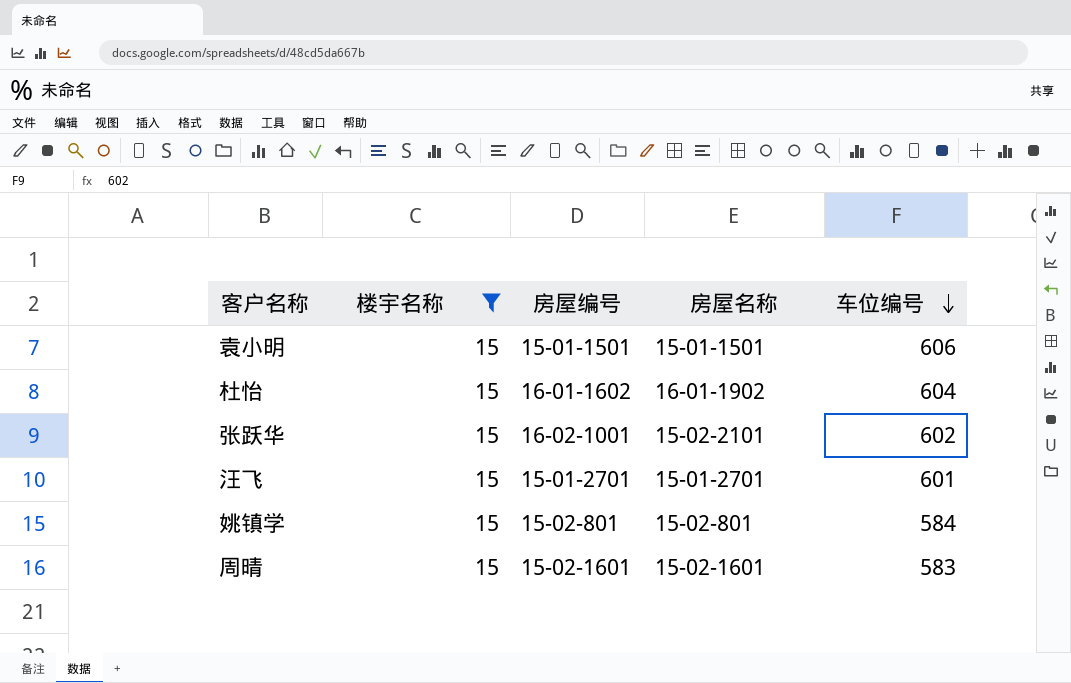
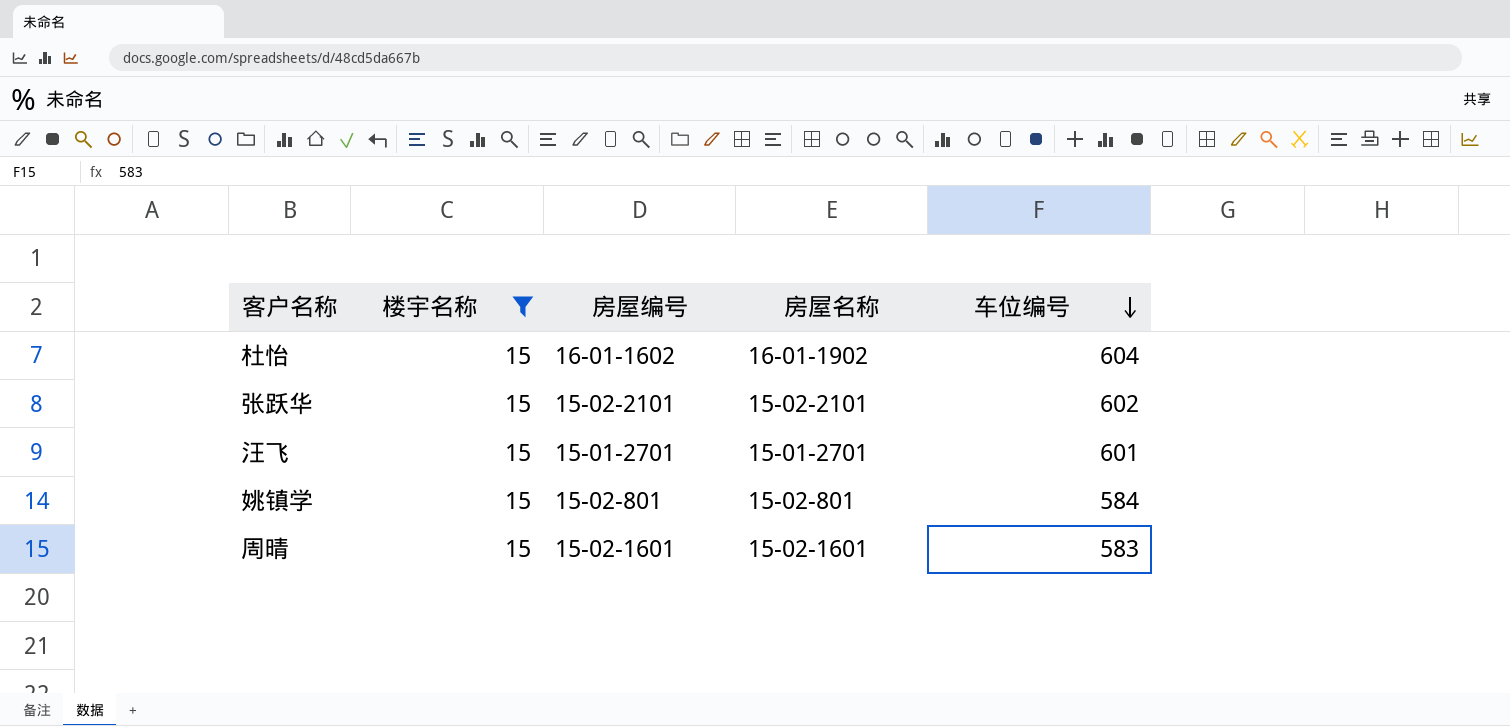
row 袁小明: 15 | 15-01-1501 | 15-01-1501 | 606 -> none
张跃华 | 房屋编号: 16-02-1001 -> 15-02-2101

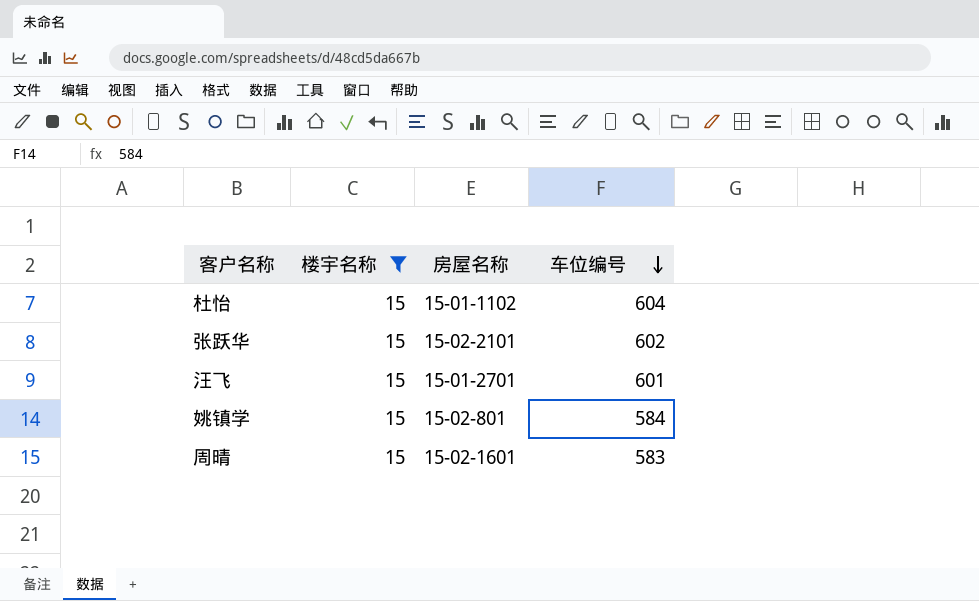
column 房屋编号 | position: 3 -> none
杜怡 | 房屋名称: 16-01-1902 -> 15-01-1102

